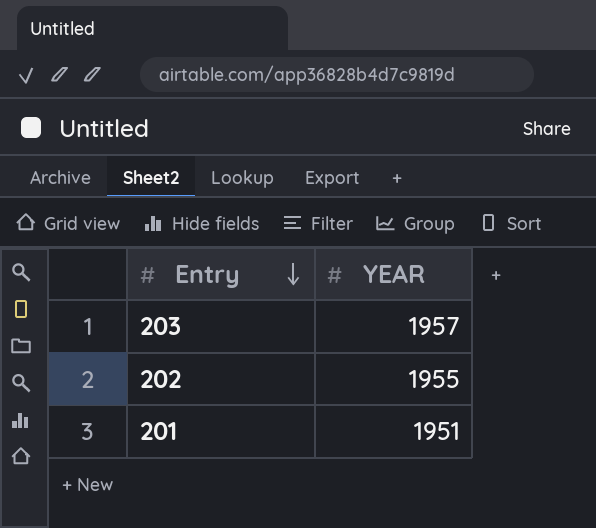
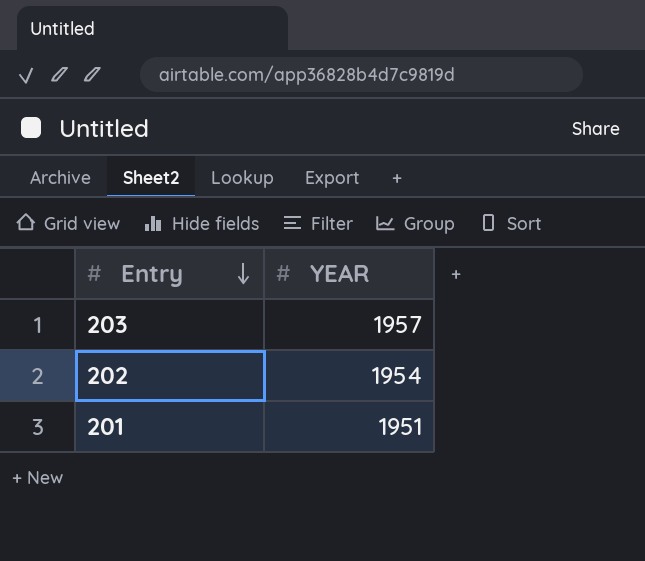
202 | YEAR: 1955 -> 1954

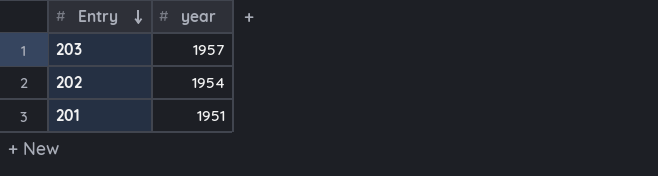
column name: YEAR -> year

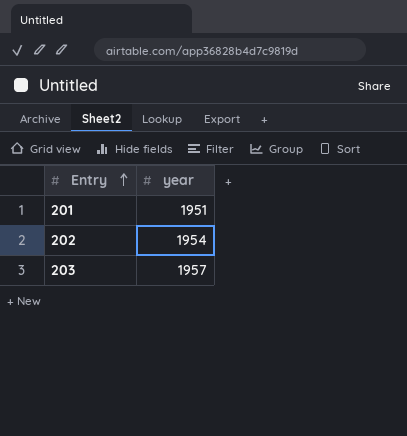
row order: Entry descending -> Entry ascending

